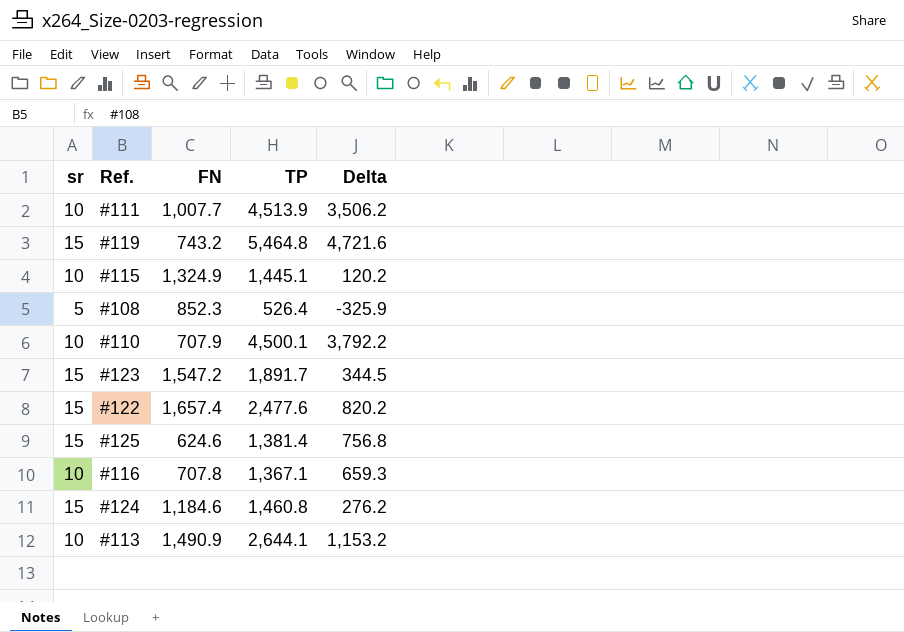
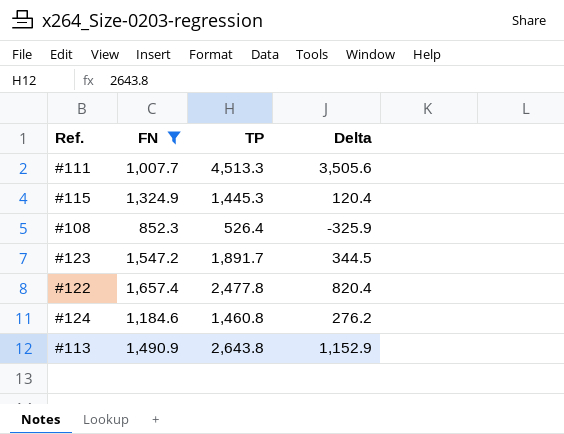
filter: none -> FN >= 852.3
column sr | position: 1 -> none
#111 | TP: 4,513.9 -> 4,513.3
#111 | Delta: 3,506.2 -> 3,505.6
#115 | TP: 1,445.1 -> 1,445.3
#115 | Delta: 120.2 -> 120.4
#122 | TP: 2,477.6 -> 2,477.8
#122 | Delta: 820.2 -> 820.4
#113 | TP: 2,644.1 -> 2,643.8
#113 | Delta: 1,153.2 -> 1,152.9

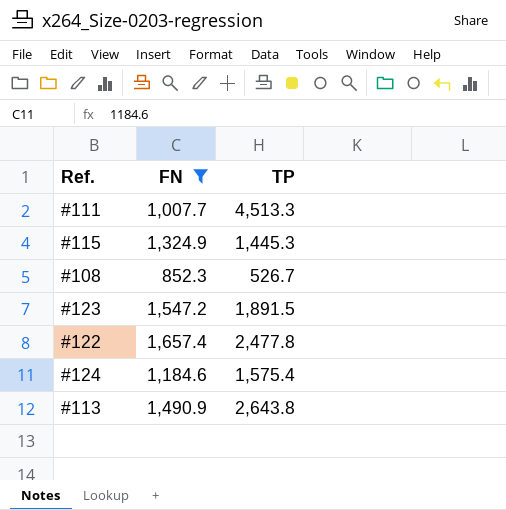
column Delta | formula: [TP] - [FN] -> none
#108 | TP: 526.4 -> 526.7
#123 | TP: 1,891.7 -> 1,891.5
#124 | TP: 1,460.8 -> 1,575.4

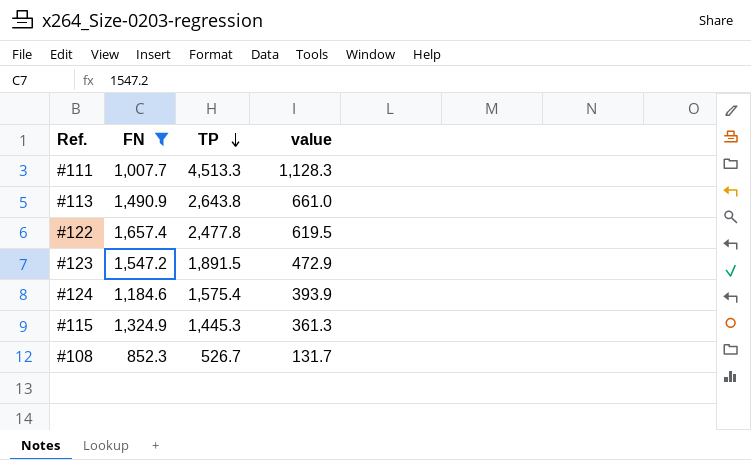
row order: none -> TP descending
column value | formula: none -> [TP] * 0.25

